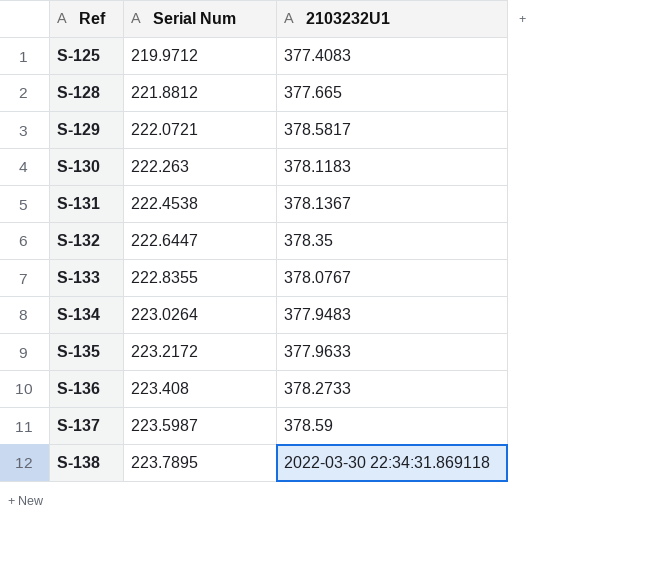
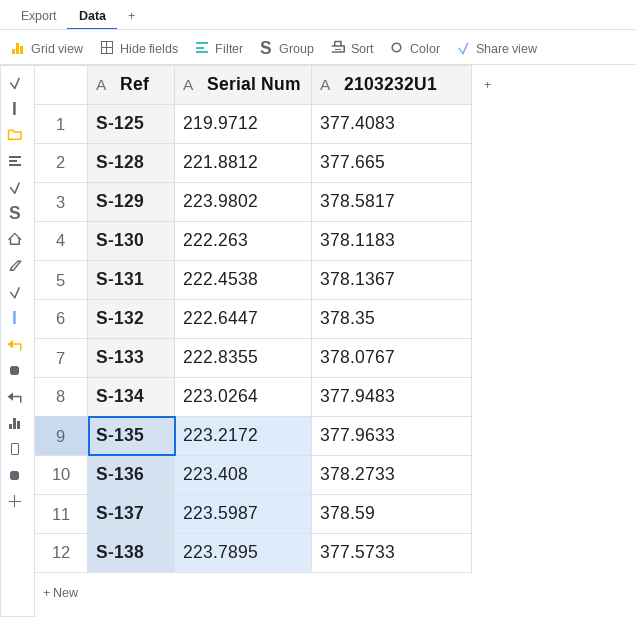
S-129 | Serial Num: 222.0721 -> 223.9802
S-138 | 2103232U1: 2022-03-30 22:34:31.869118 -> 377.5733

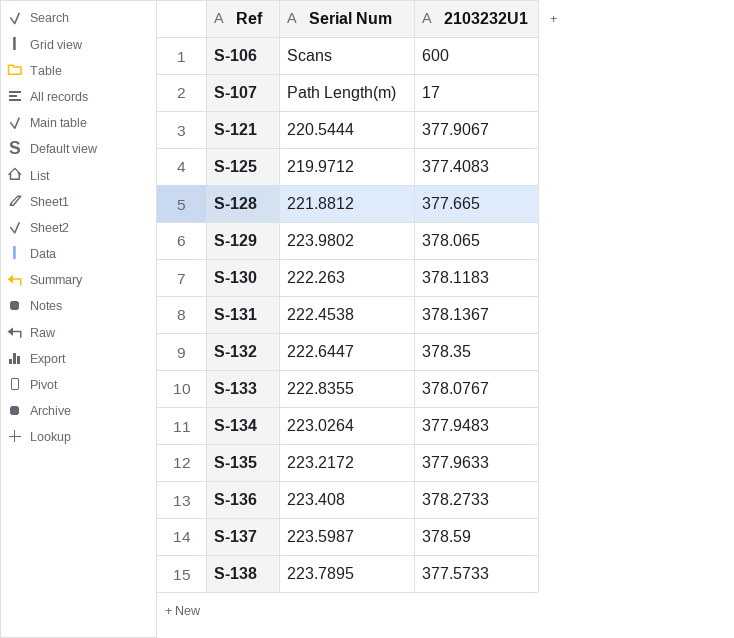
row S-106: none -> Scans | 600
row S-107: none -> Path Length(m) | 17
row S-121: none -> 220.5444 | 377.9067
S-129 | 2103232U1: 378.5817 -> 378.065

